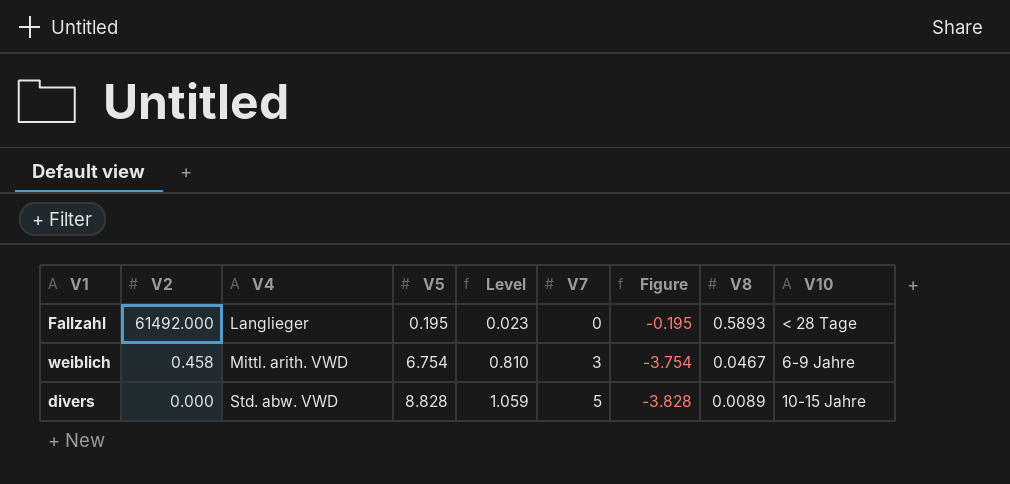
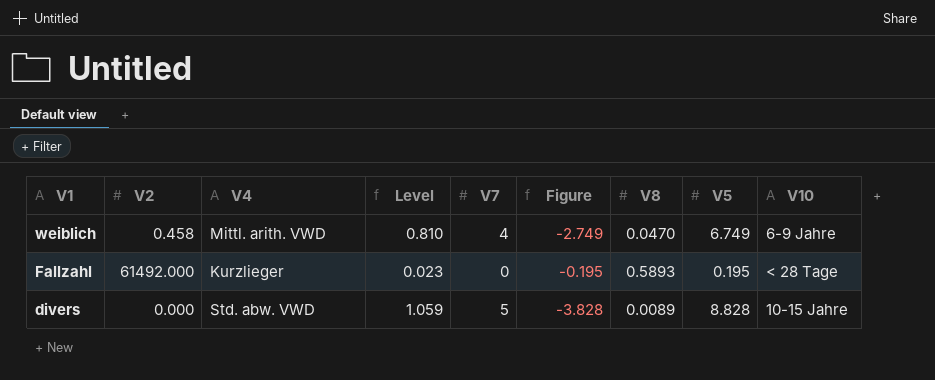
row order: V2 descending -> V1 descending
column V5 | position: 4 -> 8
weiblich | V7: 3 -> 4
weiblich | Figure: -3.754 -> -2.749
weiblich | V8: 0.0467 -> 0.0470
weiblich | V5: 6.754 -> 6.749
Fallzahl | V4: Langlieger -> Kurzlieger

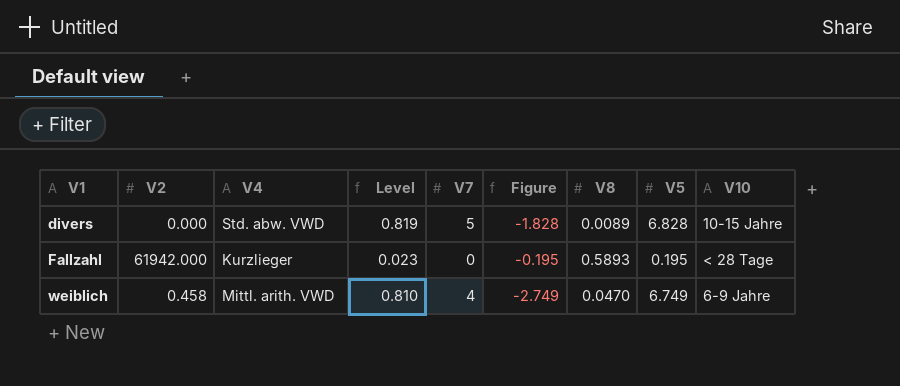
row order: V1 descending -> V1 ascending
divers | Level: 1.059 -> 0.819
divers | Figure: -3.828 -> -1.828
divers | V5: 8.828 -> 6.828
Fallzahl | V2: 61492.000 -> 61942.000

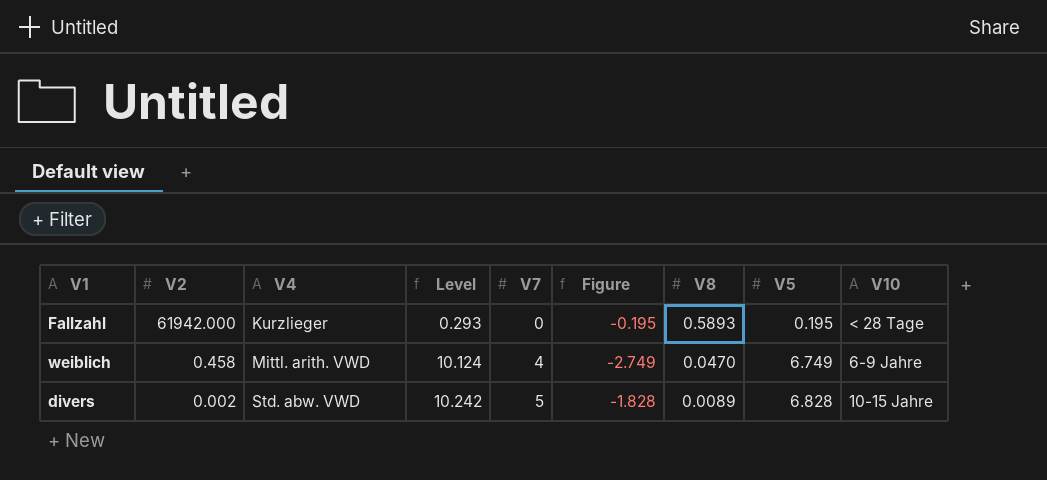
row order: V1 ascending -> V2 descending
column Level | formula: [V5] * 0.12 -> [V5] * 1.5
divers | V2: 0.000 -> 0.002

